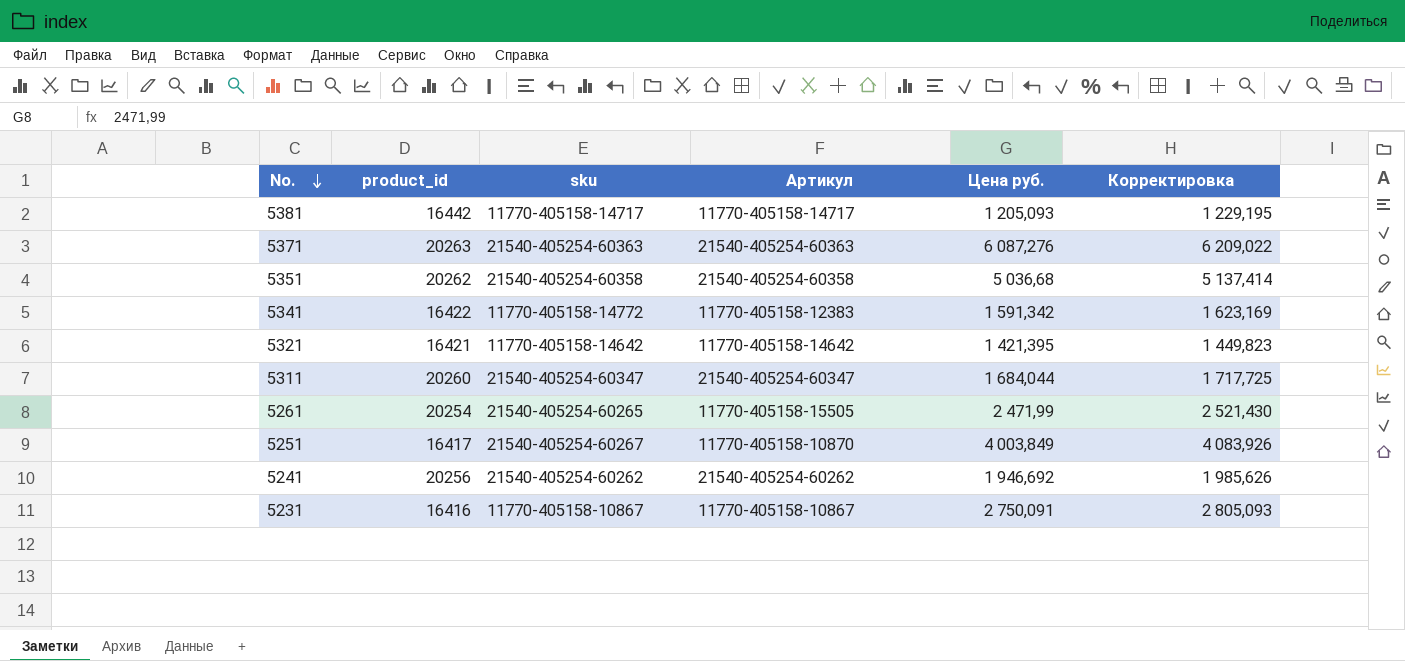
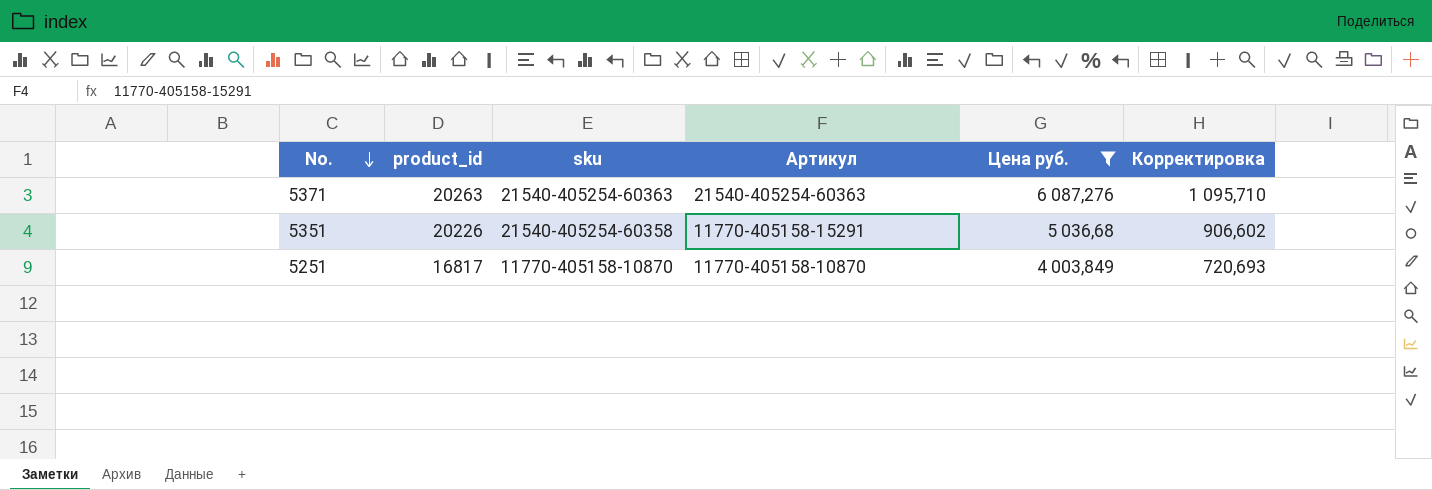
filter: none -> Цена руб. >= 4 003,849
column Корректировка | formula: [Цена руб.] * 1,02 -> [Цена руб.] * 0,18
5351 | product_id: 20262 -> 20226
5351 | Артикул: 21540-405254-60358 -> 11770-405158-15291
5251 | product_id: 16417 -> 16817
5251 | sku: 21540-405254-60267 -> 11770-405158-10870

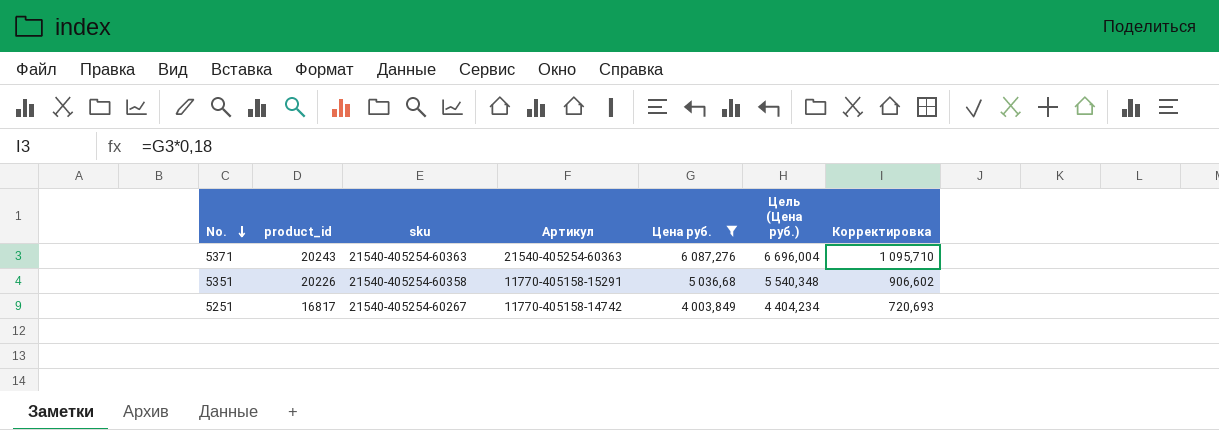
column Цель (Цена руб.) | formula: none -> [Цена руб.] * 1,1
5371 | product_id: 20263 -> 20243
5251 | sku: 11770-405158-10870 -> 21540-405254-60267
5251 | Артикул: 11770-405158-10870 -> 11770-405158-14742

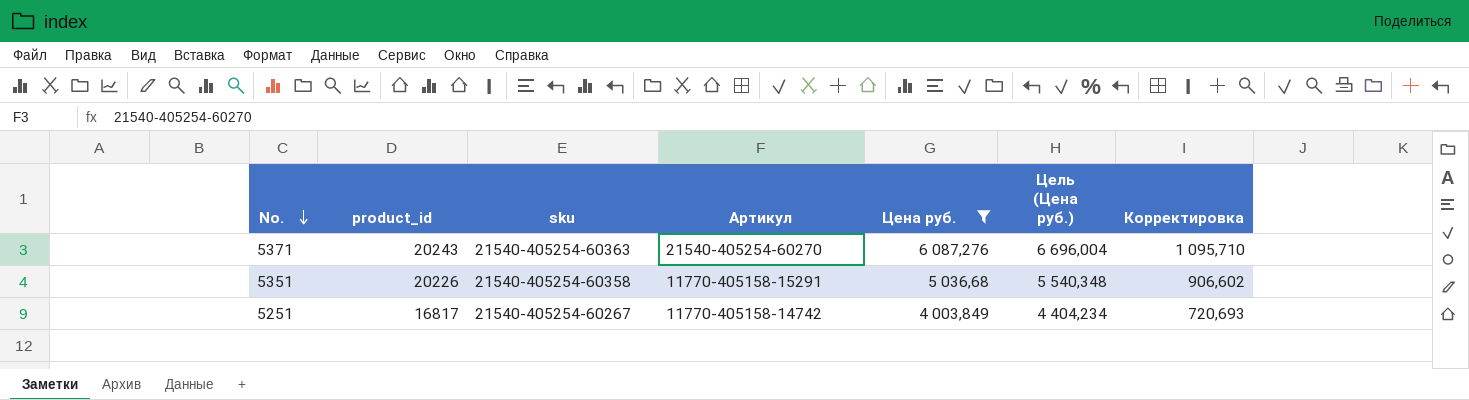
5371 | Артикул: 21540-405254-60363 -> 21540-405254-60270

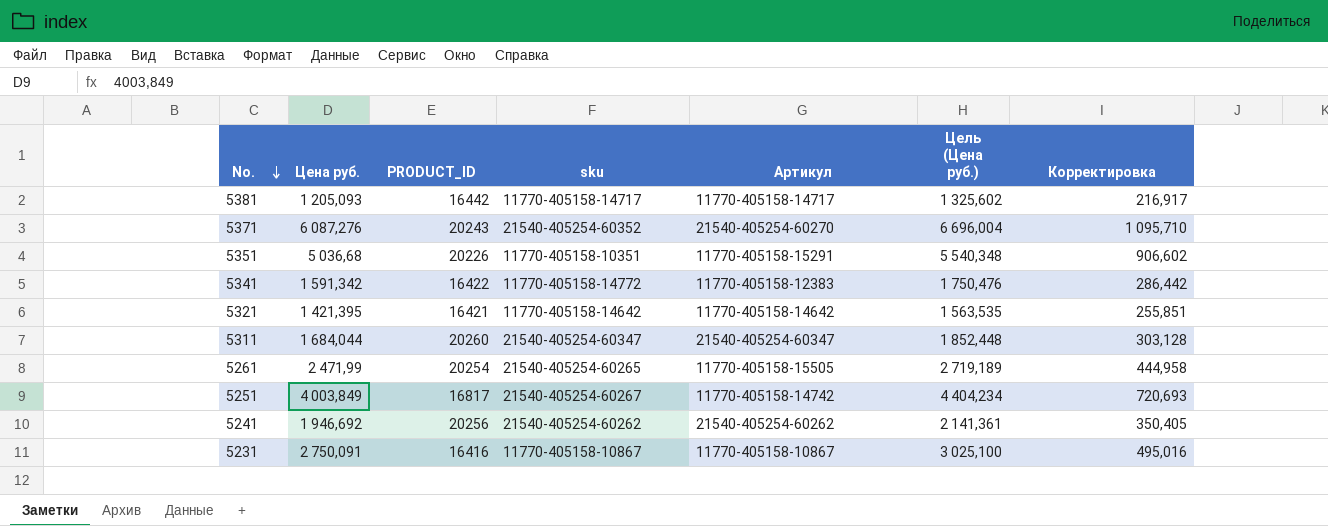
filter: Цена руб. >= 4 003,849 -> none
column Цена руб. | position: 5 -> 2
column name: product_id -> PRODUCT_ID
5371 | sku: 21540-405254-60363 -> 21540-405254-60352
5351 | sku: 21540-405254-60358 -> 11770-405158-10351

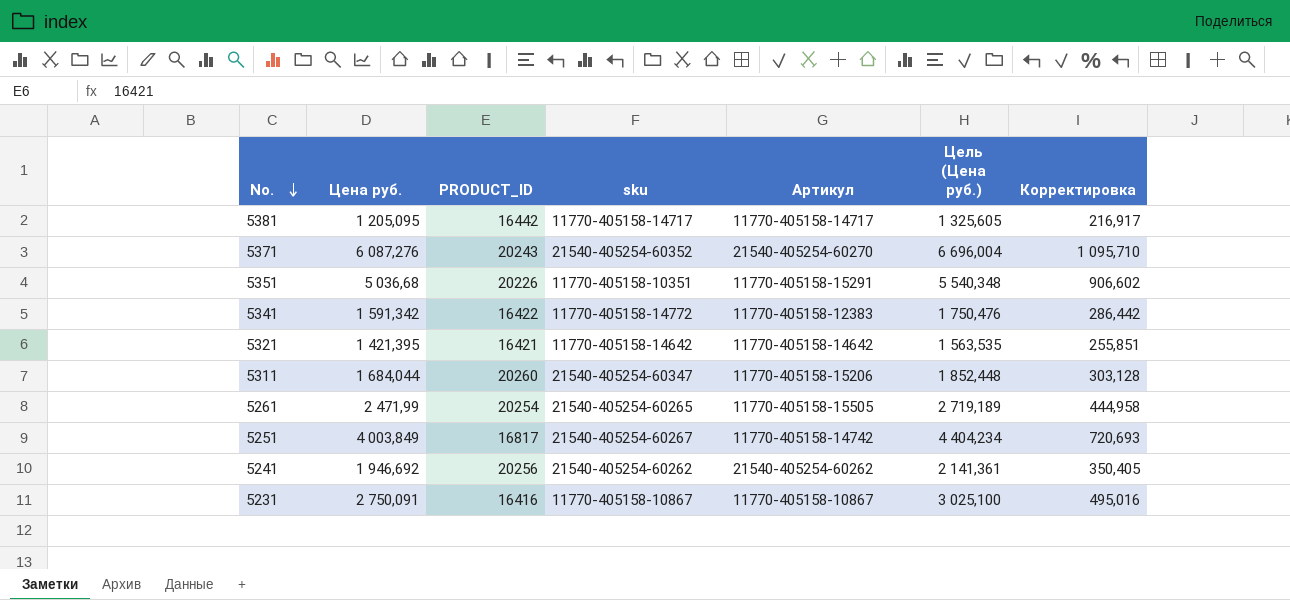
5381 | Цена руб.: 1 205,093 -> 1 205,095
5381 | Цель (Цена руб.): 1 325,602 -> 1 325,605
5311 | Артикул: 21540-405254-60347 -> 11770-405158-15206

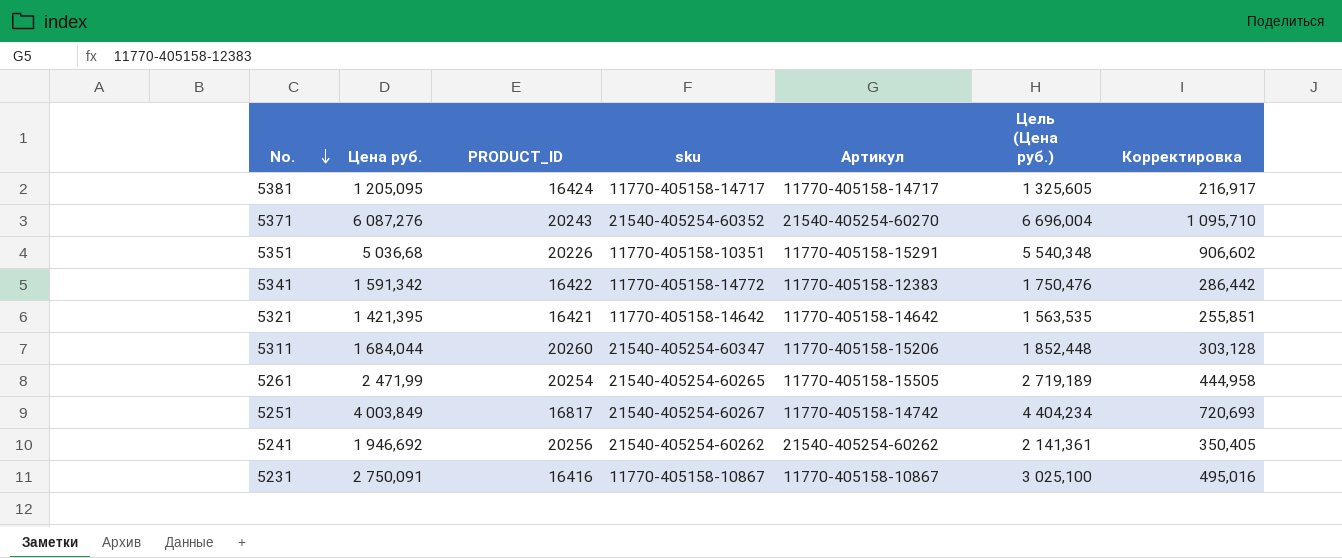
5381 | PRODUCT_ID: 16442 -> 16424

